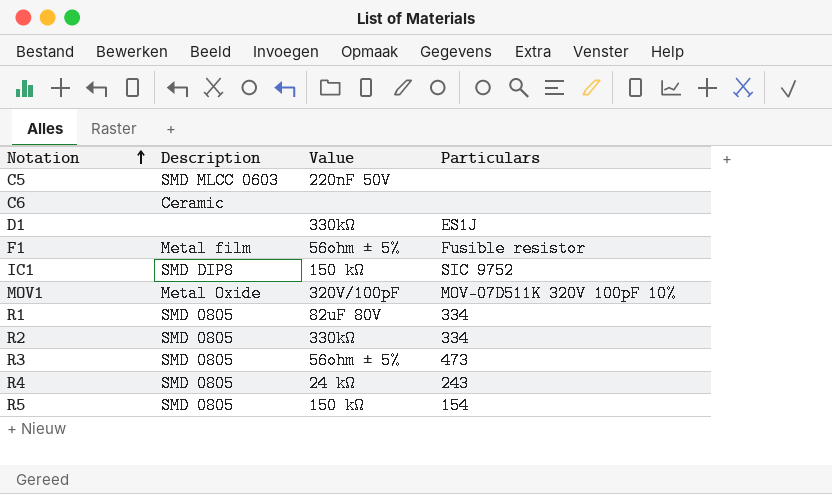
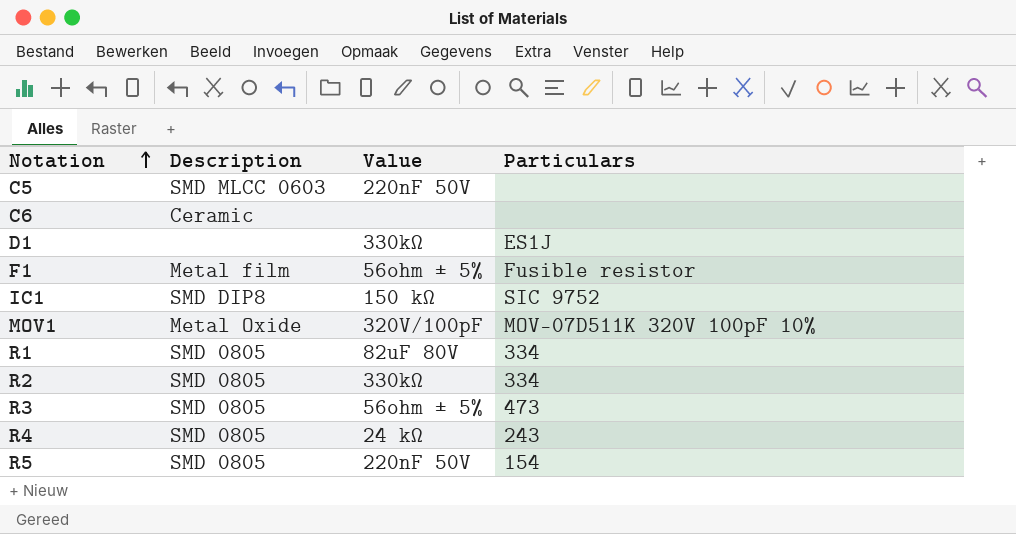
R5 | Value: 150 kΩ -> 220nF 50V

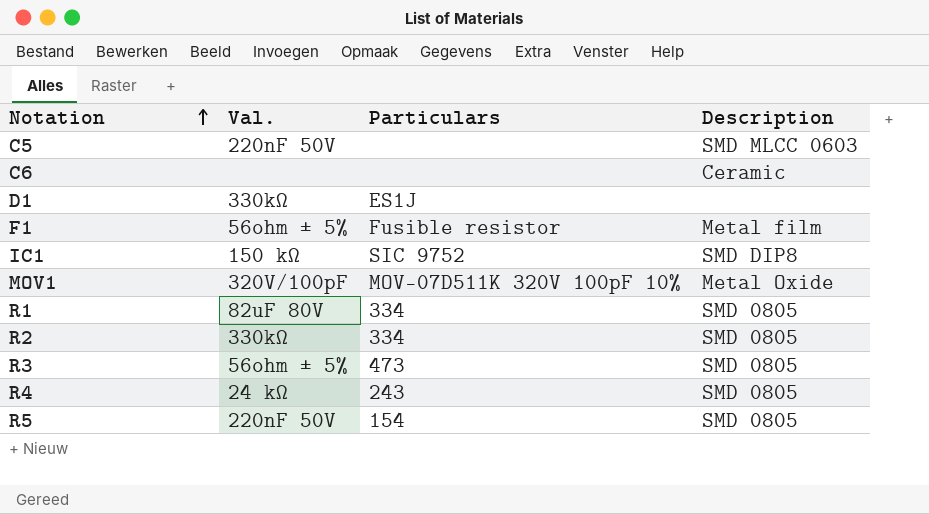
column name: Value -> Val.
column Description | position: 2 -> 4

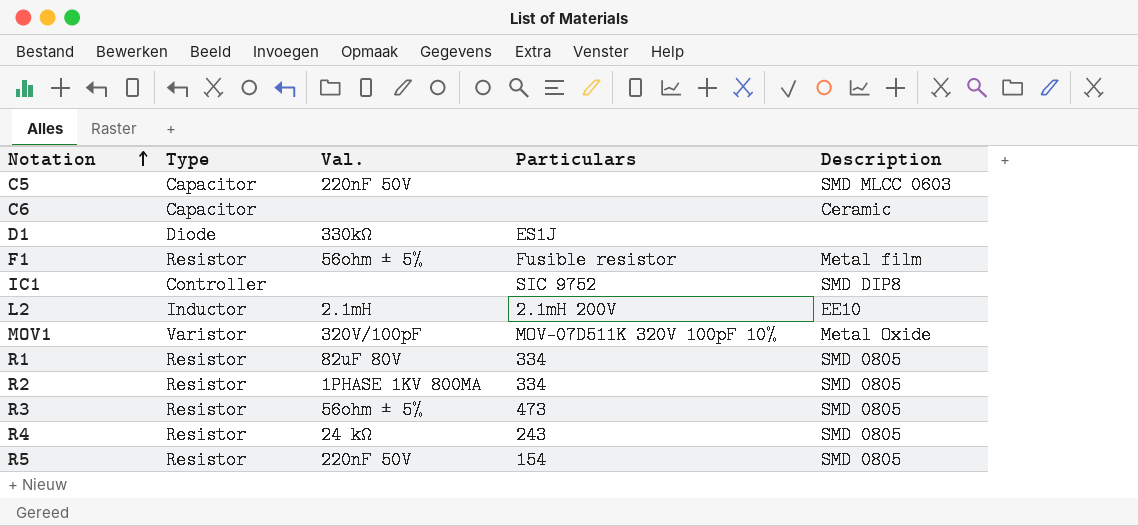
column Type | position: none -> 2
IC1 | Val.: 150 kΩ -> none
row L2: none -> Inductor | 2.1mH | 2.1mH 200V | EE10
R2 | Val.: 330kΩ -> 1PHASE 1KV 800MA

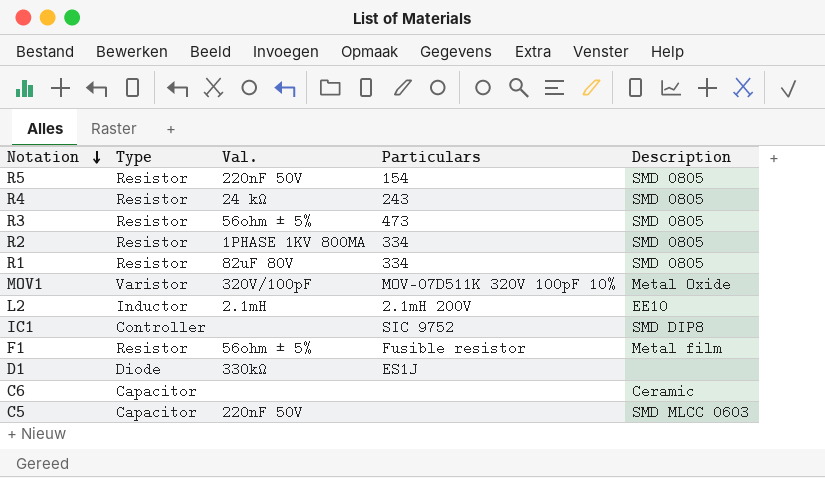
row order: Notation ascending -> Notation descending

